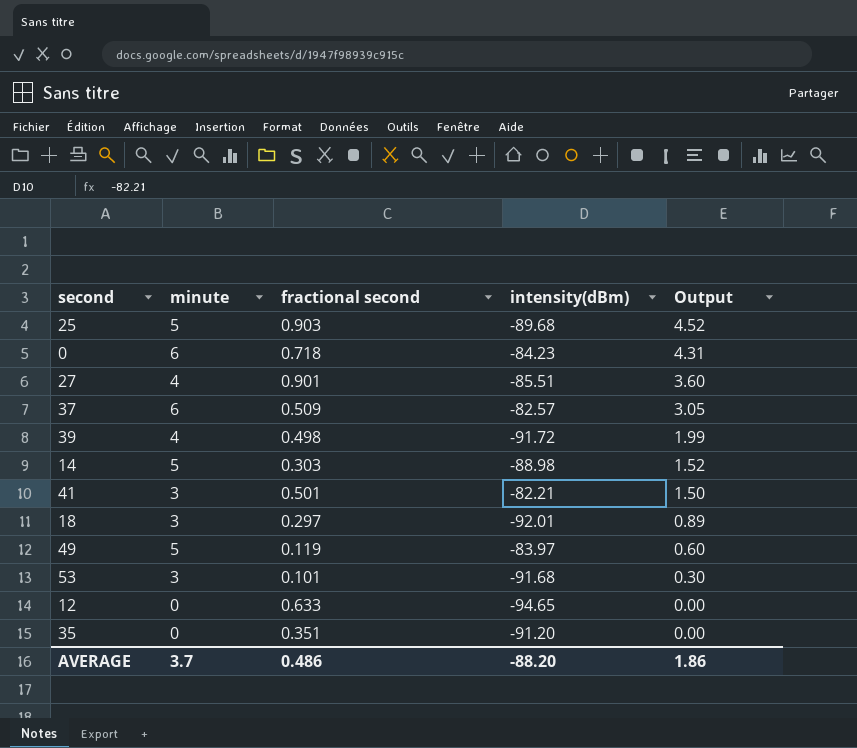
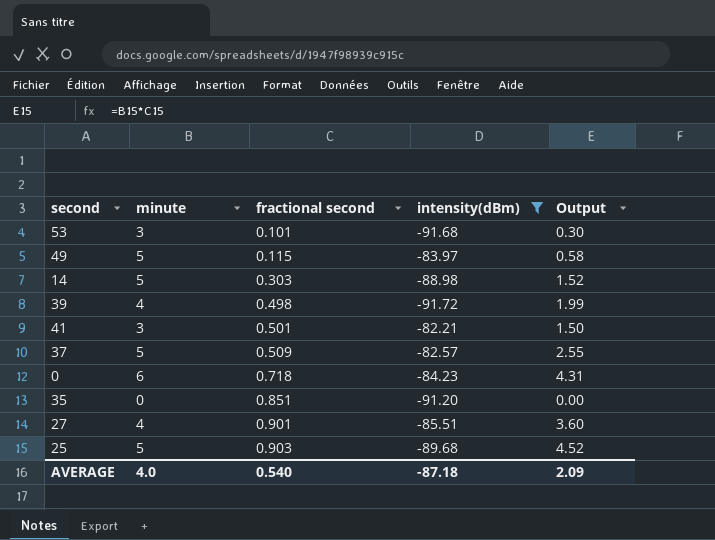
filter: none -> intensity(dBm) >= -91.72
row order: Output descending -> fractional second ascending
49 | fractional second: 0.119 -> 0.115
49 | Output: 0.60 -> 0.58
37 | minute: 6 -> 5
37 | Output: 3.05 -> 2.55
35 | fractional second: 0.351 -> 0.851
AVERAGE | minute: 3.7 -> 4.0
AVERAGE | fractional second: 0.486 -> 0.540
AVERAGE | intensity(dBm): -88.20 -> -87.18
AVERAGE | Output: 1.86 -> 2.09

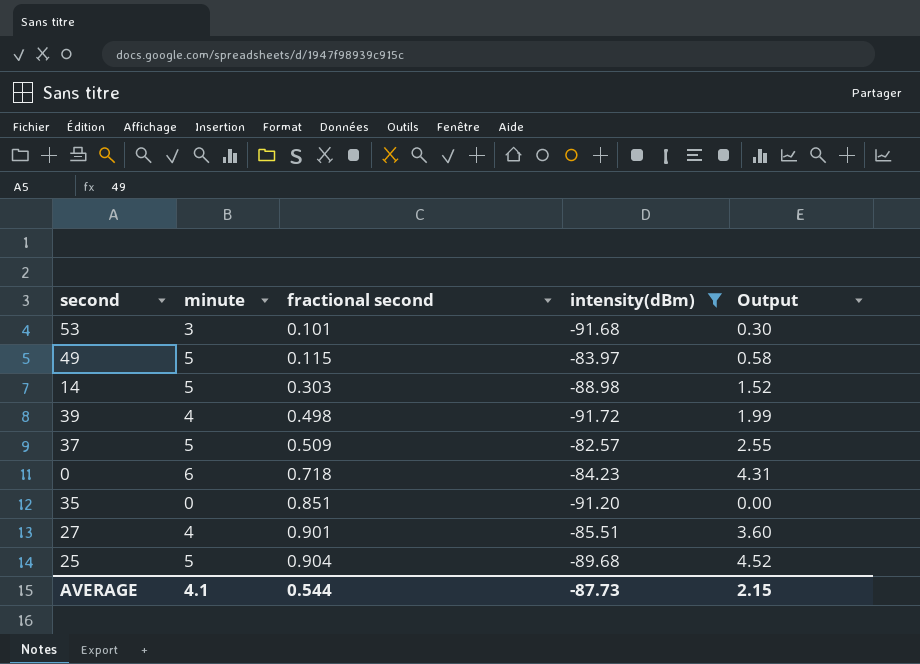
row 41: 3 | 0.501 | -82.21 | 1.50 -> none
25 | fractional second: 0.903 -> 0.904
AVERAGE | minute: 4.0 -> 4.1
AVERAGE | fractional second: 0.540 -> 0.544
AVERAGE | intensity(dBm): -87.18 -> -87.73
AVERAGE | Output: 2.09 -> 2.15

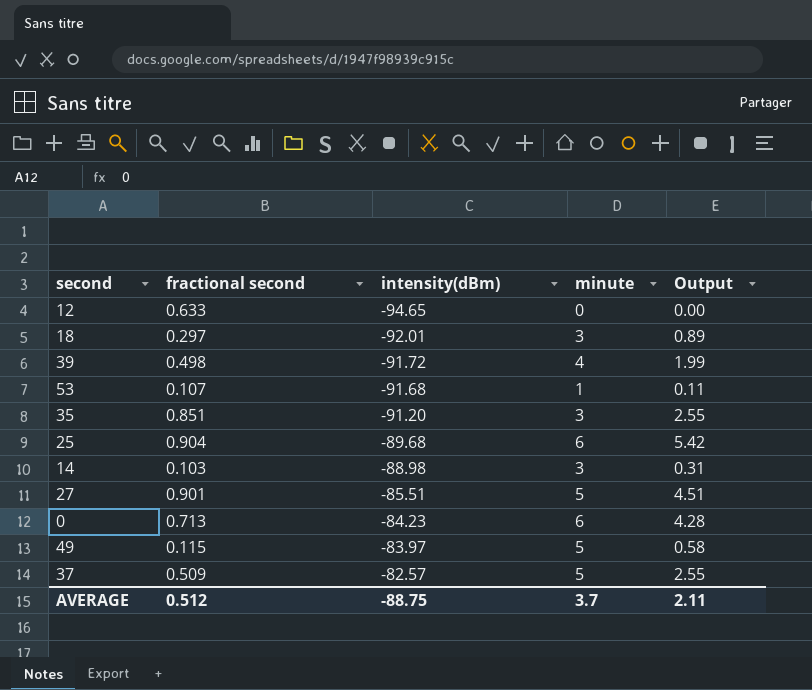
filter: intensity(dBm) >= -91.72 -> none
row order: fractional second ascending -> intensity(dBm) ascending
column minute | position: 2 -> 4
53 | fractional second: 0.101 -> 0.107
53 | minute: 3 -> 1
53 | Output: 0.30 -> 0.11
35 | minute: 0 -> 3
35 | Output: 0.00 -> 2.55
25 | minute: 5 -> 6
25 | Output: 4.52 -> 5.42
14 | fractional second: 0.303 -> 0.103
14 | minute: 5 -> 3
14 | Output: 1.52 -> 0.31
27 | minute: 4 -> 5
27 | Output: 3.60 -> 4.51
0 | fractional second: 0.718 -> 0.713
0 | Output: 4.31 -> 4.28
AVERAGE | fractional second: 0.544 -> 0.512
AVERAGE | intensity(dBm): -87.73 -> -88.75
AVERAGE | minute: 4.1 -> 3.7
AVERAGE | Output: 2.15 -> 2.11

